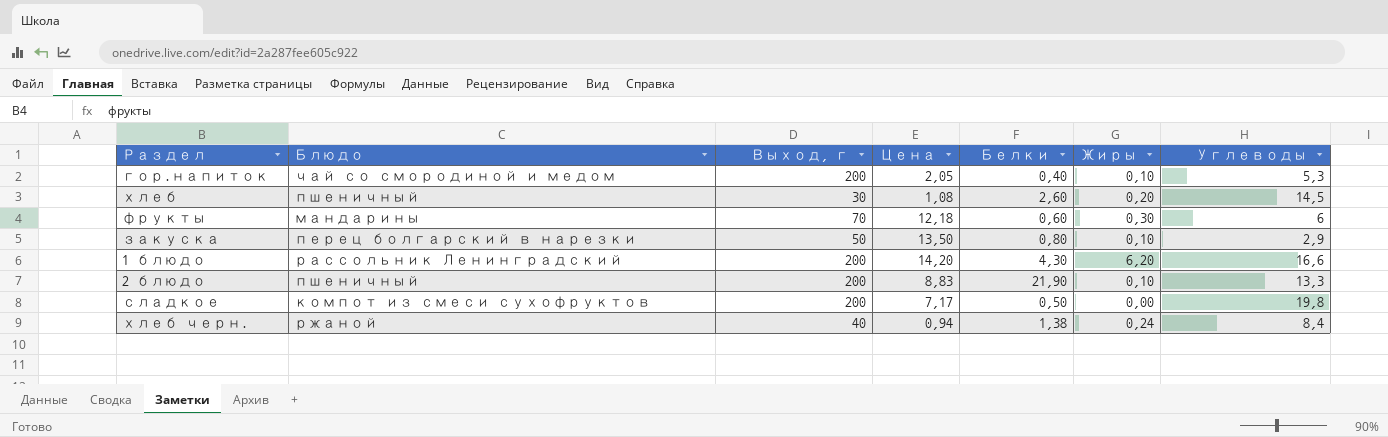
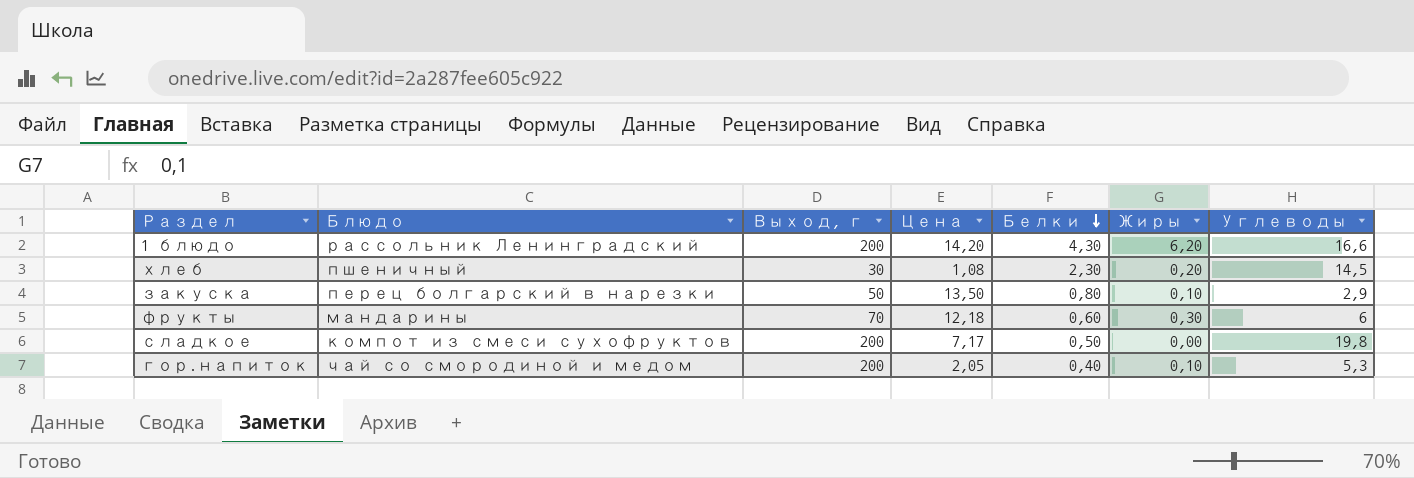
row order: none -> Белки descending
row 2 блюдо: пшеничный | 200 | 8,83 | 21,90 | 0,10 | 13,3 -> none
row хлеб черн.: ржаной | 40 | 0,94 | 1,38 | 0,24 | 8,4 -> none
хлеб | Белки: 2,60 -> 2,30

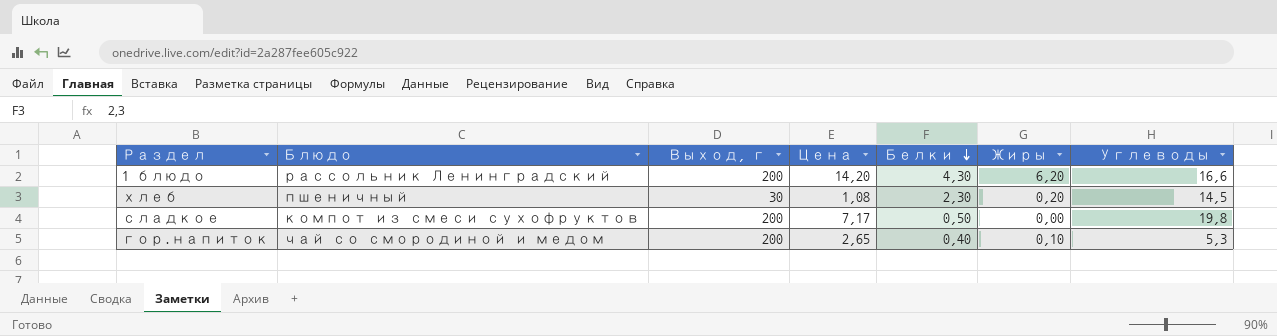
row закуска: перец болгарский в нарезки | 50 | 13,50 | 0,80 | 0,10 | 2,9 -> none
row фрукты: мандарины | 70 | 12,18 | 0,60 | 0,30 | 6 -> none
гор.напиток | Цена: 2,05 -> 2,65

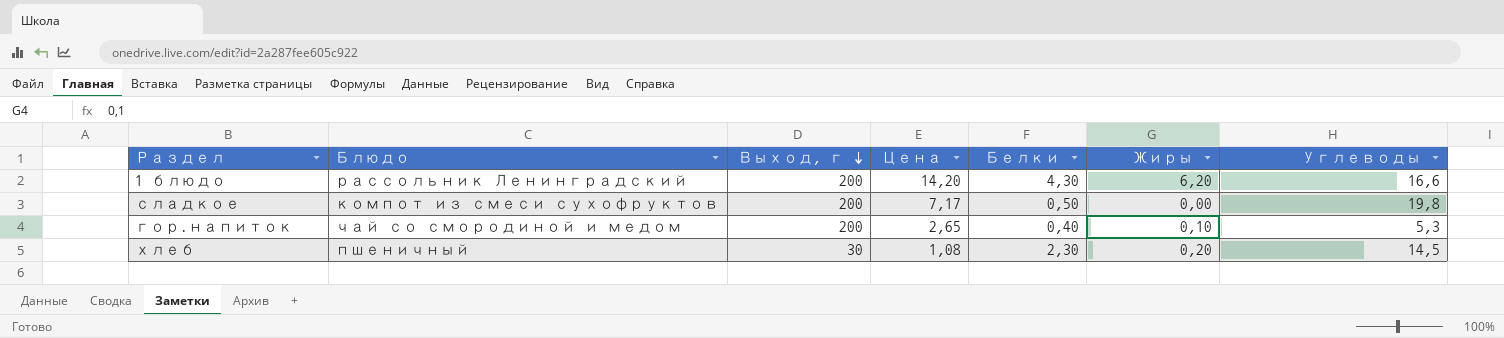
row order: Белки descending -> Выход, г descending

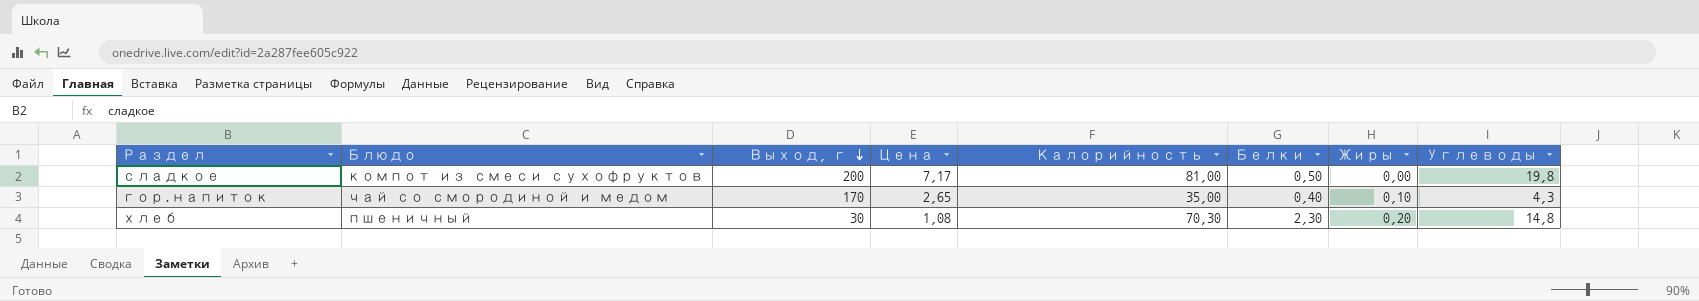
column Калорийность | position: none -> 5
row 1 блюдо: рассольник Ленинградский | 200 | 14,20 | 4,30 | 6,20 | 16,6 -> none
гор.напиток | Выход, г: 200 -> 170
гор.напиток | Углеводы: 5,3 -> 4,3
хлеб | Углеводы: 14,5 -> 14,8

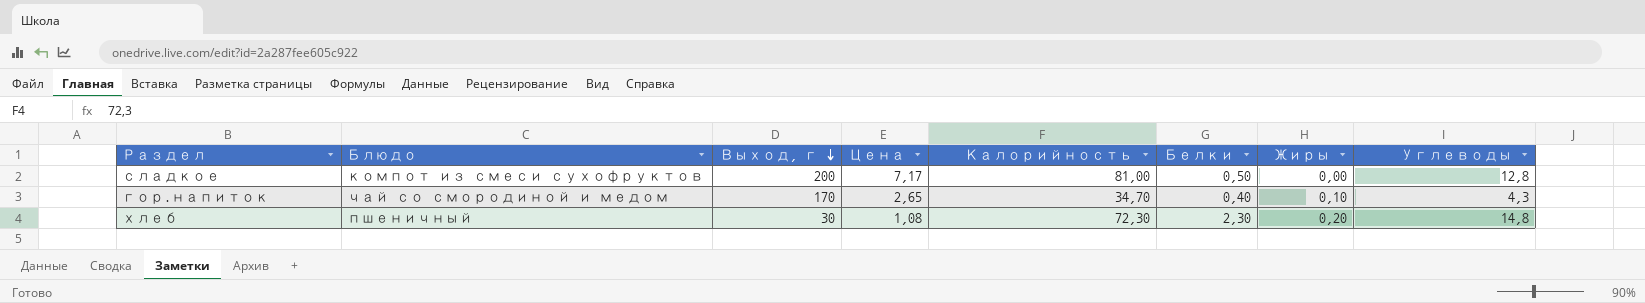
сладкое | Углеводы: 19,8 -> 12,8
гор.напиток | Калорийность: 35,00 -> 34,70
хлеб | Калорийность: 70,30 -> 72,30

